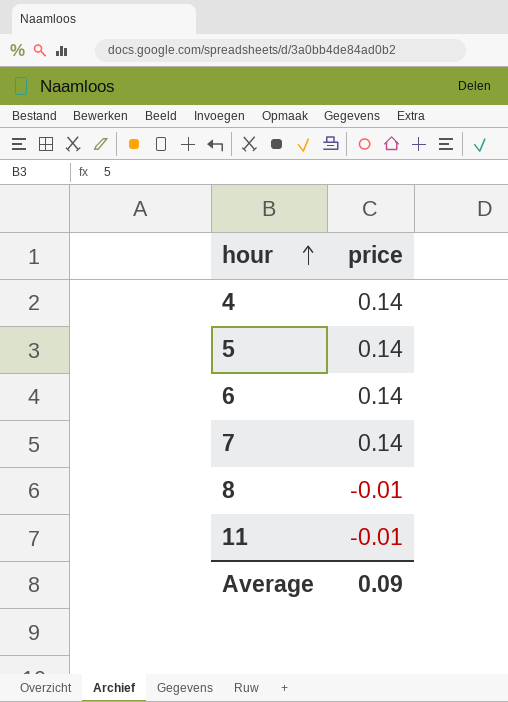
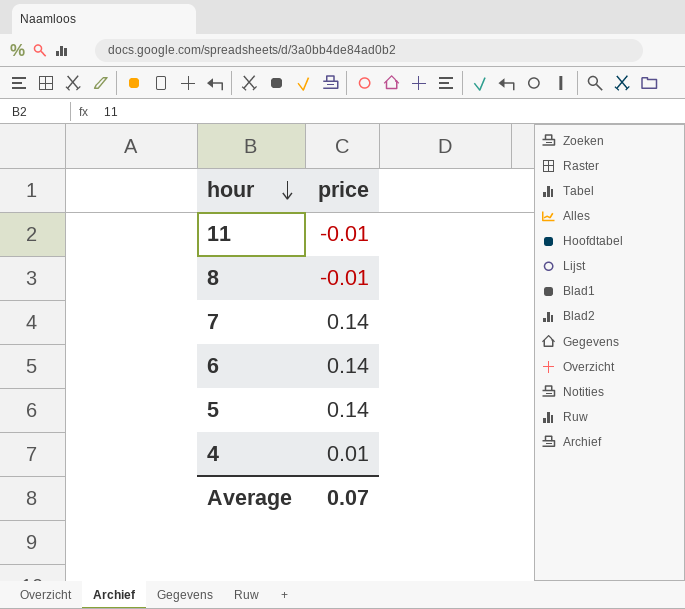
row order: hour ascending -> hour descending
4 | price: 0.14 -> 0.01
Average | price: 0.09 -> 0.07

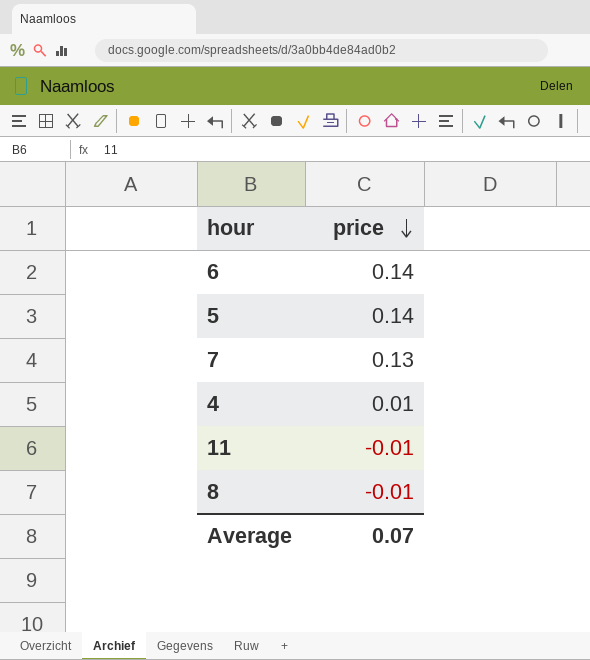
row order: hour descending -> price descending
7 | price: 0.14 -> 0.13

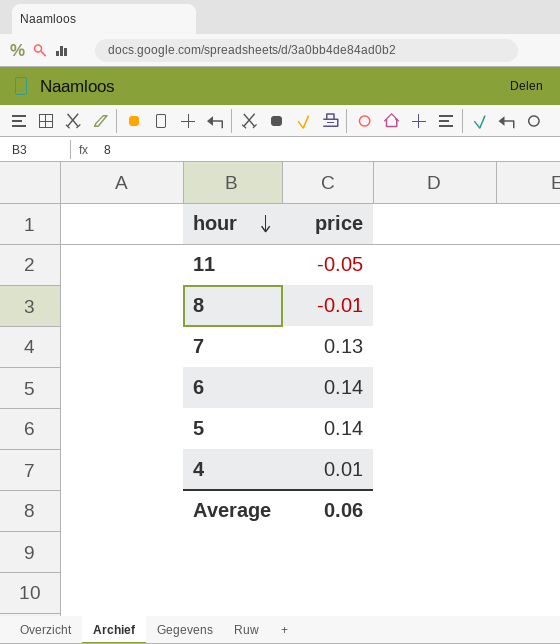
row order: price descending -> hour descending
11 | price: -0.01 -> -0.05
Average | price: 0.07 -> 0.06

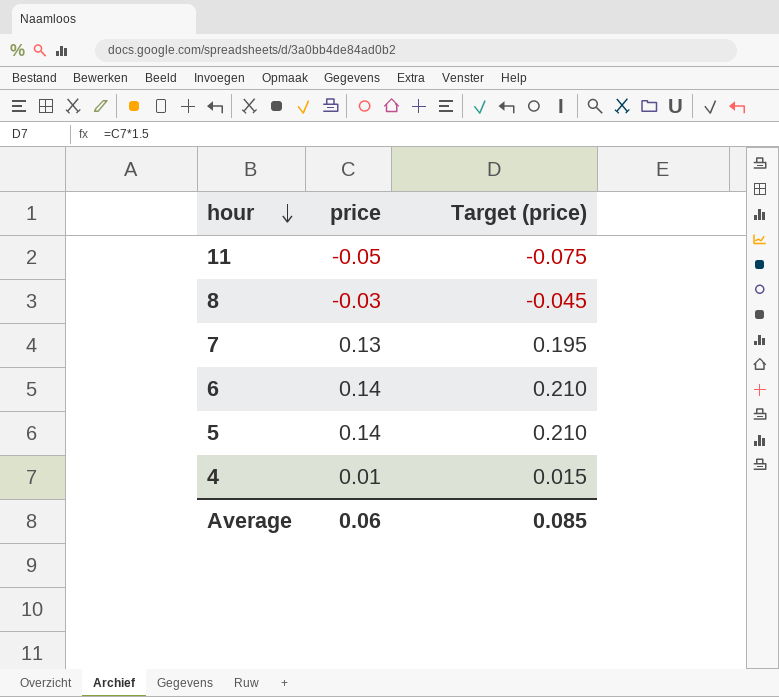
column Target (price) | formula: none -> [price] * 1.5
8 | price: -0.01 -> -0.03

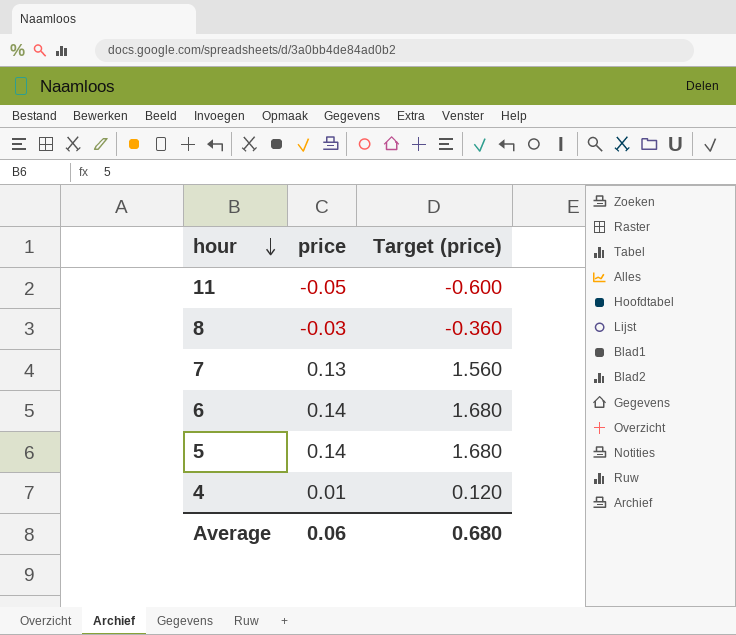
column Target (price) | formula: [price] * 1.5 -> [price] * 12
Average | Target (price): 0.085 -> 0.680

